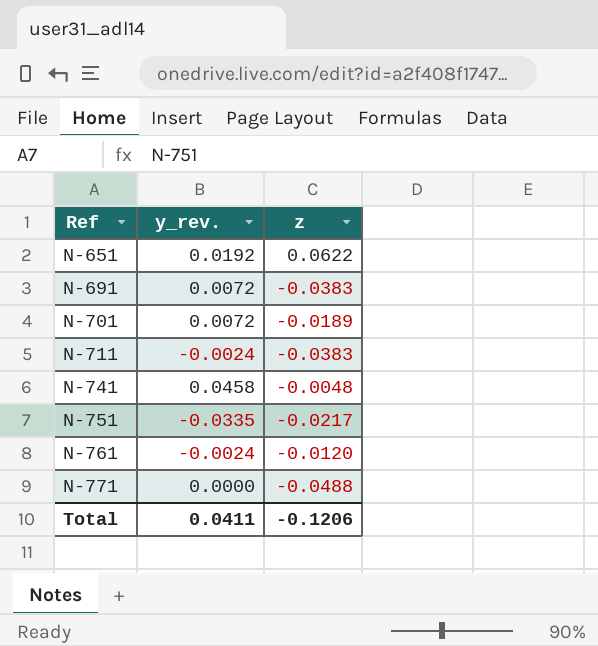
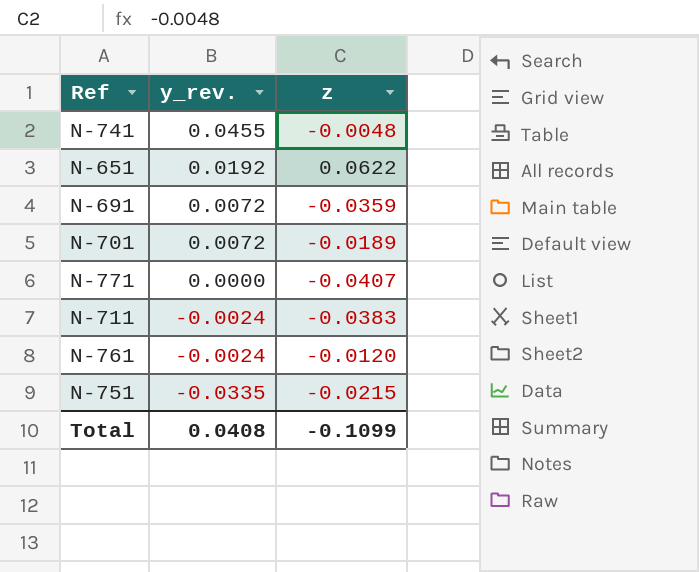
row order: Ref ascending -> y_rev. descending
N-741 | y_rev.: 0.0458 -> 0.0455
N-691 | z: -0.0383 -> -0.0359
N-771 | z: -0.0488 -> -0.0407
N-751 | z: -0.0217 -> -0.0215
Total | y_rev.: 0.0411 -> 0.0408
Total | z: -0.1206 -> -0.1099

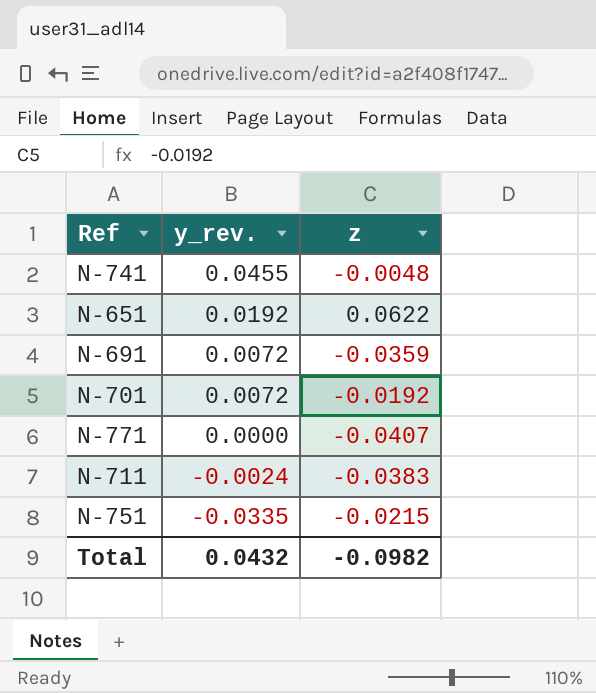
row N-761: -0.0024 | -0.0120 -> none
N-701 | z: -0.0189 -> -0.0192
Total | y_rev.: 0.0408 -> 0.0432
Total | z: -0.1099 -> -0.0982

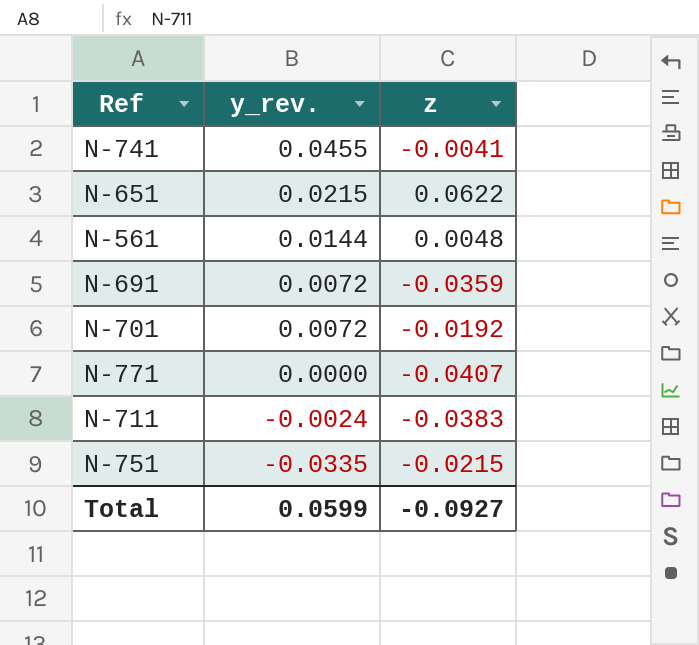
N-741 | z: -0.0048 -> -0.0041
N-651 | y_rev.: 0.0192 -> 0.0215
row N-561: none -> 0.0144 | 0.0048
Total | y_rev.: 0.0432 -> 0.0599
Total | z: -0.0982 -> -0.0927

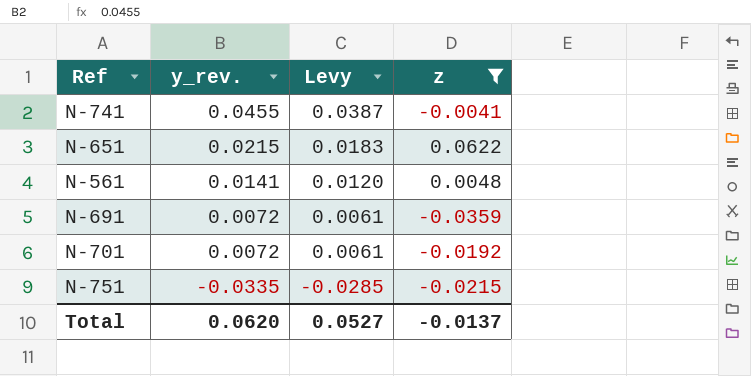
filter: none -> z >= -0.0359
column Levy | formula: none -> [y_rev.] * 0.85
N-561 | y_rev.: 0.0144 -> 0.0141
Total | y_rev.: 0.0599 -> 0.0620
Total | z: -0.0927 -> -0.0137

